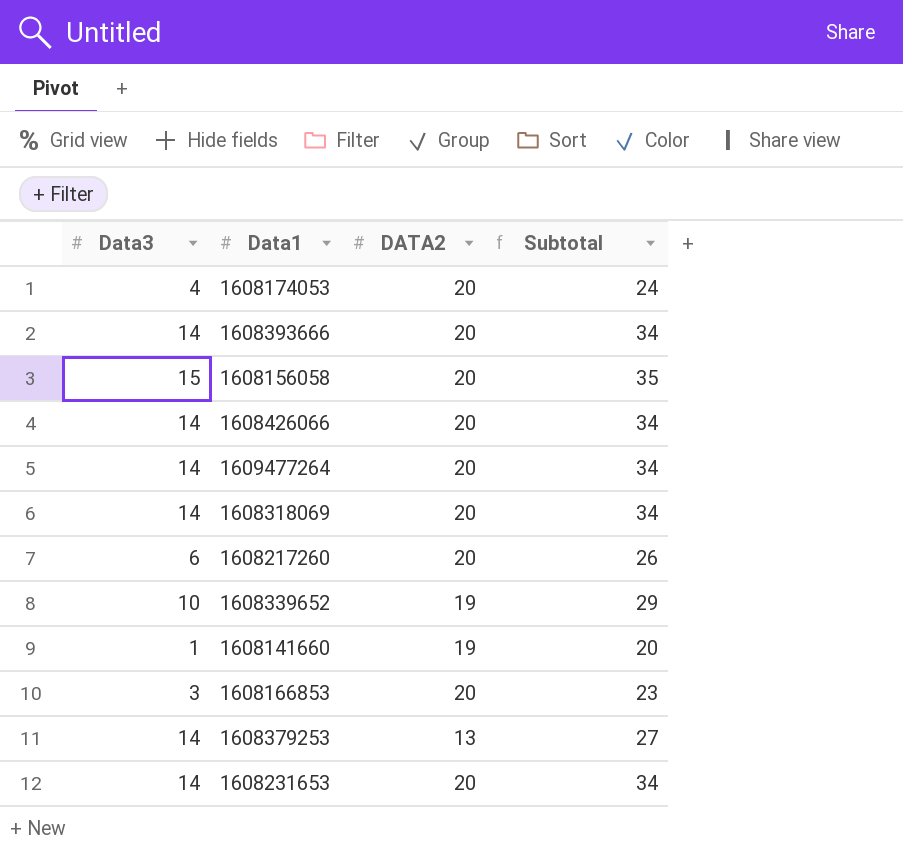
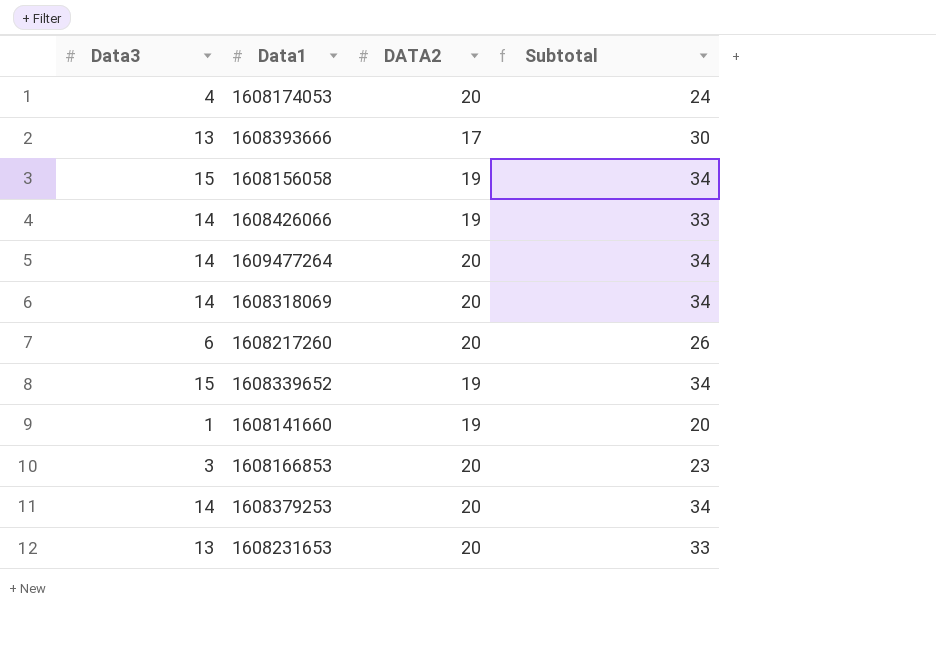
1608393666 | Data3: 14 -> 13
1608393666 | DATA2: 20 -> 17
1608393666 | Subtotal: 34 -> 30
1608156058 | DATA2: 20 -> 19
1608156058 | Subtotal: 35 -> 34
1608426066 | DATA2: 20 -> 19
1608426066 | Subtotal: 34 -> 33
1608339652 | Data3: 10 -> 15
1608339652 | Subtotal: 29 -> 34
1608379253 | DATA2: 13 -> 20
1608379253 | Subtotal: 27 -> 34
1608231653 | Data3: 14 -> 13
1608231653 | Subtotal: 34 -> 33

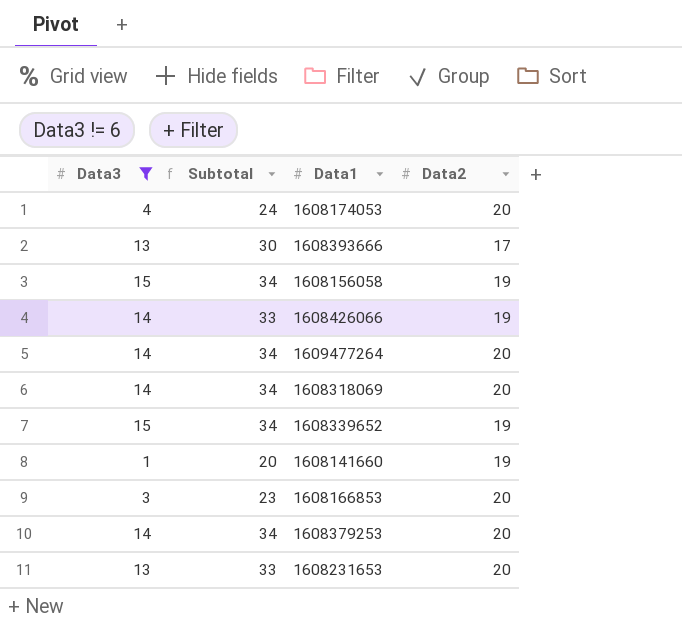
filter: none -> Data3 != 6
column Subtotal | position: 4 -> 2
column name: DATA2 -> Data2

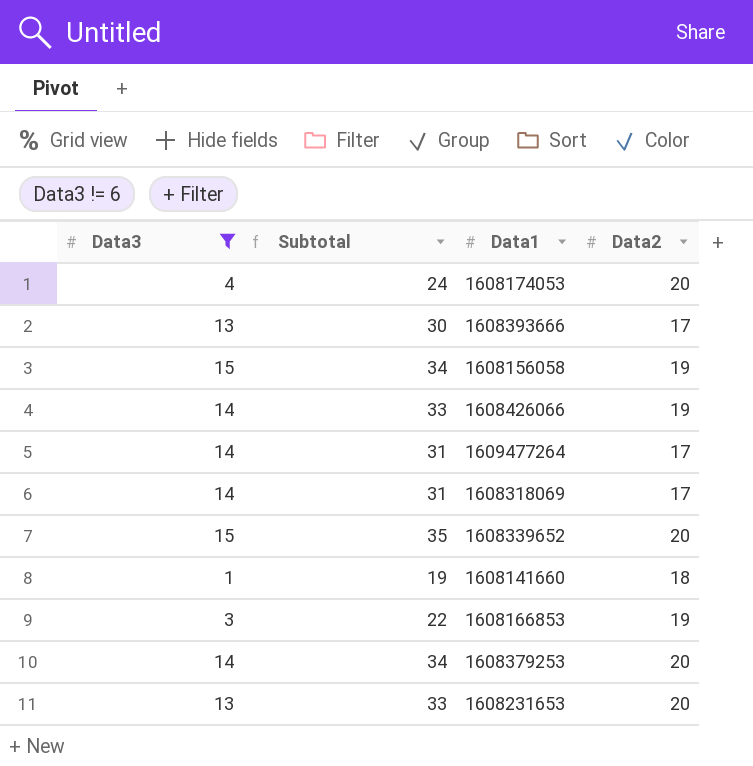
1609477264 | Subtotal: 34 -> 31
1609477264 | Data2: 20 -> 17
1608318069 | Subtotal: 34 -> 31
1608318069 | Data2: 20 -> 17
1608339652 | Subtotal: 34 -> 35
1608339652 | Data2: 19 -> 20
1608141660 | Subtotal: 20 -> 19
1608141660 | Data2: 19 -> 18
1608166853 | Subtotal: 23 -> 22
1608166853 | Data2: 20 -> 19

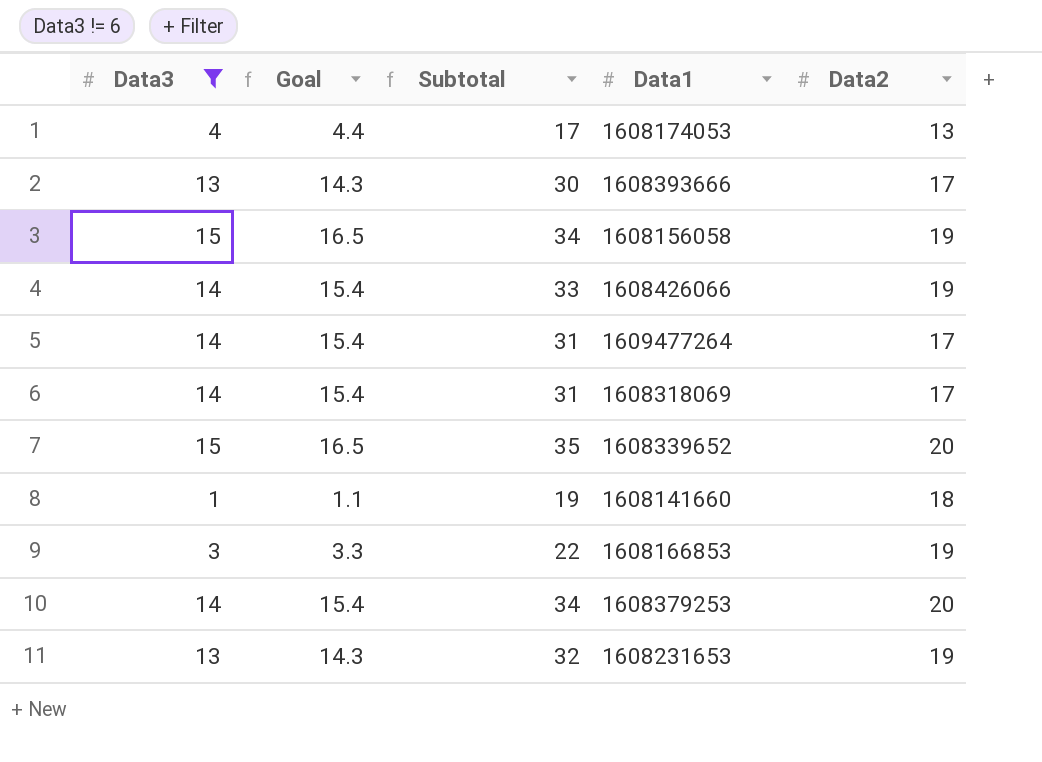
column Goal | formula: none -> [Data3] * 1.1
1608174053 | Subtotal: 24 -> 17
1608174053 | Data2: 20 -> 13
1608231653 | Subtotal: 33 -> 32
1608231653 | Data2: 20 -> 19

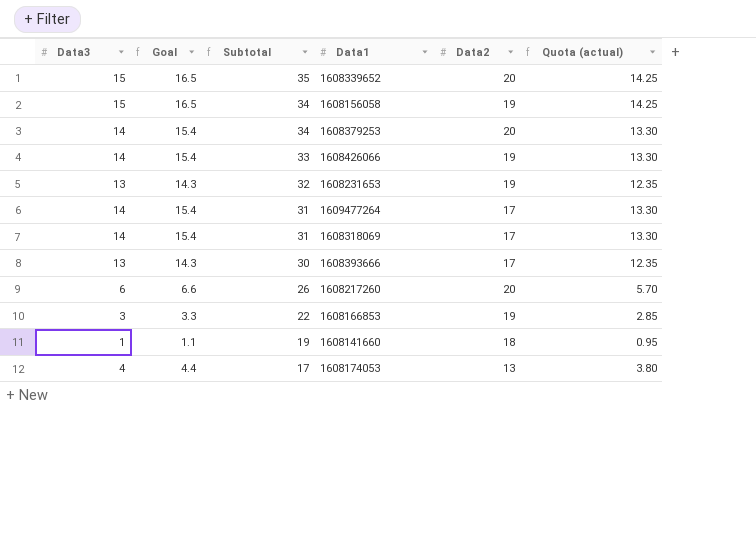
filter: Data3 != 6 -> none
row order: none -> Subtotal descending
column Quota (actual) | formula: none -> [Data3] * 0.95

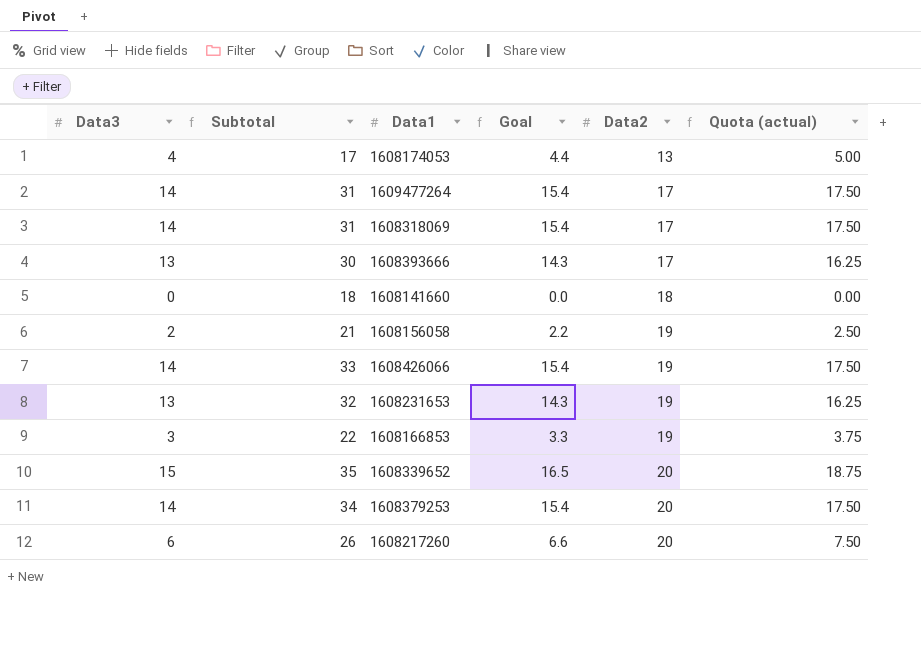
row order: Subtotal descending -> Data2 ascending
column Goal | position: 2 -> 4
column Quota (actual) | formula: [Data3] * 0.95 -> [Data3] * 1.25
1608141660 | Data3: 1 -> 0
1608141660 | Subtotal: 19 -> 18
1608141660 | Goal: 1.1 -> 0.0
1608156058 | Data3: 15 -> 2
1608156058 | Subtotal: 34 -> 21
1608156058 | Goal: 16.5 -> 2.2

